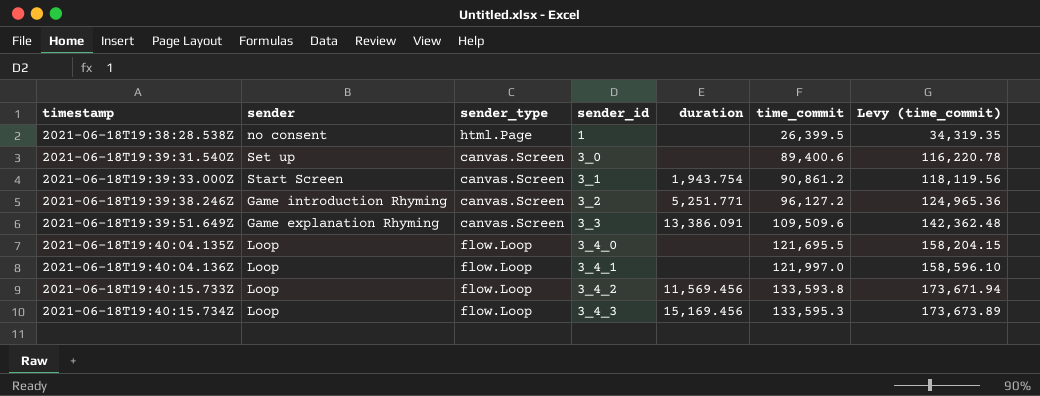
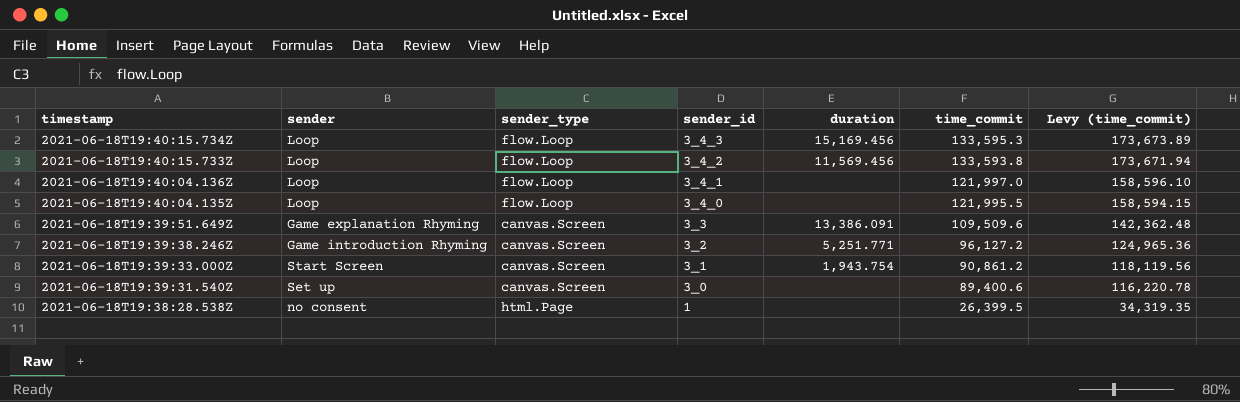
row order: timestamp ascending -> timestamp descending
2021-06-18T19:40:04.135Z | time_commit: 121,695.5 -> 121,995.5
2021-06-18T19:40:04.135Z | Levy (time_commit): 158,204.15 -> 158,594.15

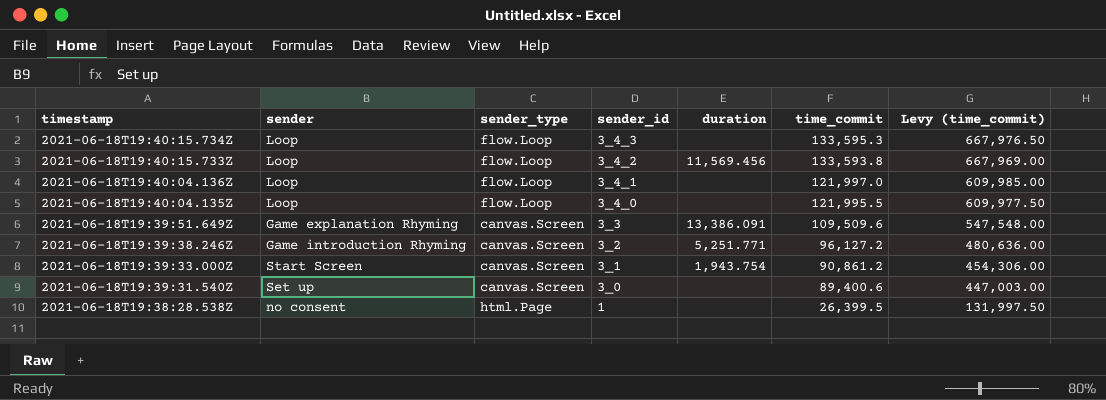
column Levy (time_commit) | formula: [time_commit] * 1.3 -> [time_commit] * 5
2021-06-18T19:40:15.734Z | duration: 15,169.456 -> none

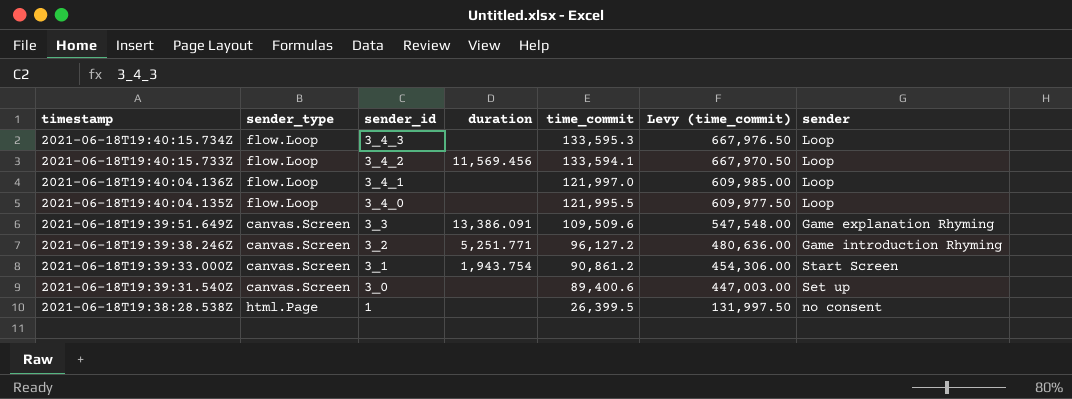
column sender | position: 2 -> 7
2021-06-18T19:40:15.733Z | time_commit: 133,593.8 -> 133,594.1
2021-06-18T19:40:15.733Z | Levy (time_commit): 667,969.00 -> 667,970.50

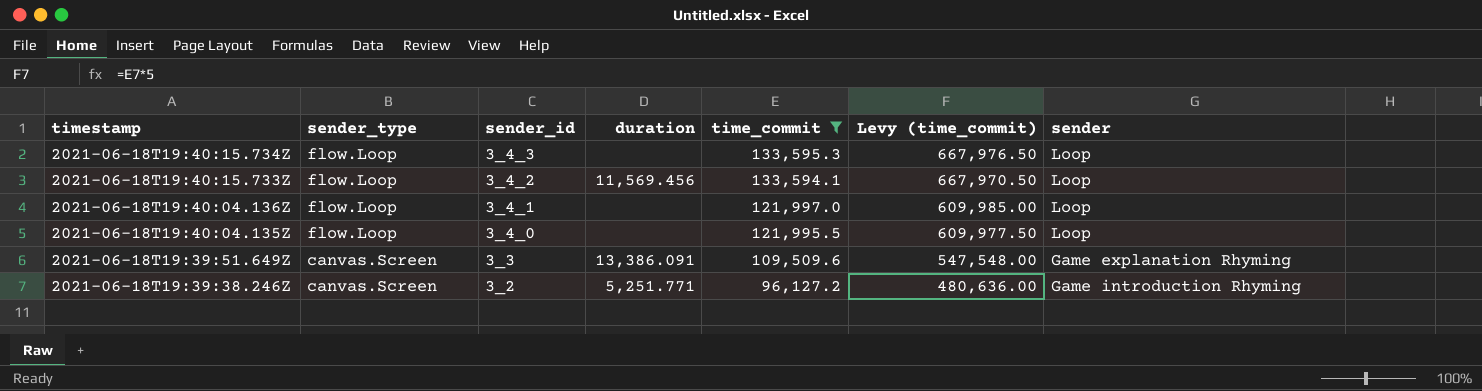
filter: none -> time_commit >= 96,127.2

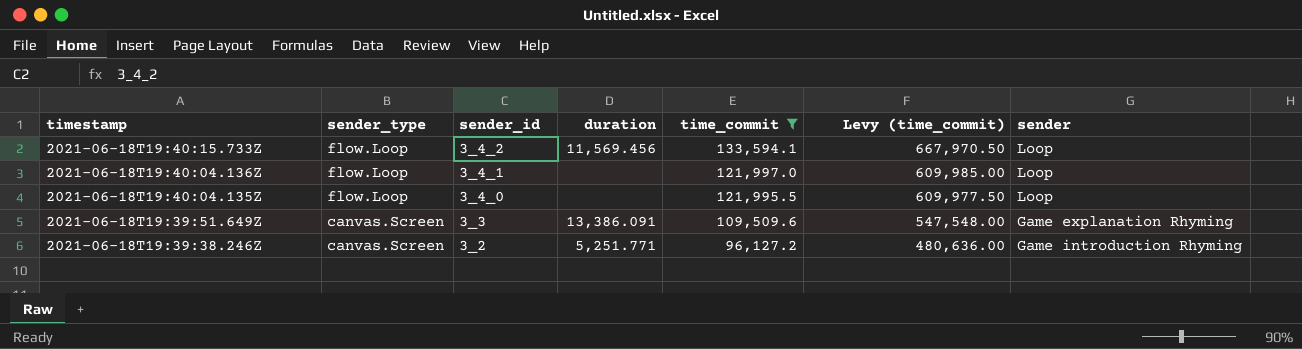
row 2021-06-18T19:40:15.734Z: flow.Loop | 3_4_3 | none | 133,595.3 | 667,976.50 | Loop -> none

